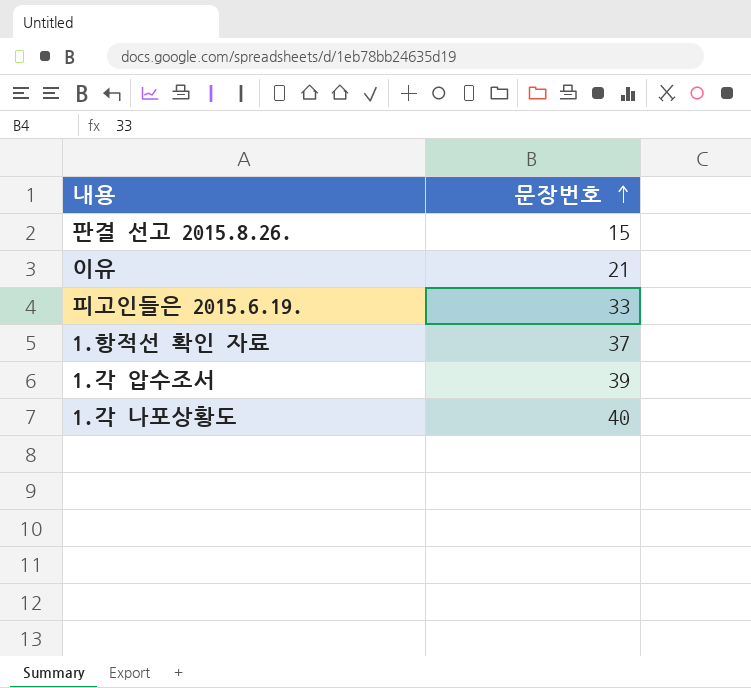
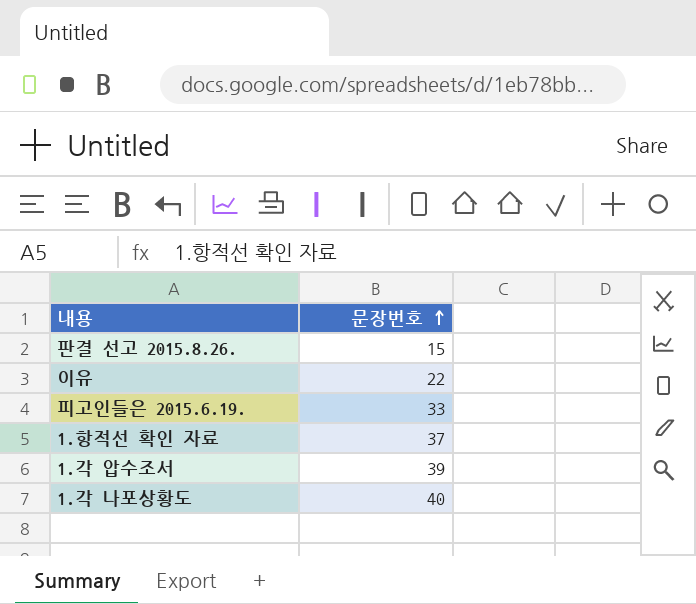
이유 | 문장번호: 21 -> 22

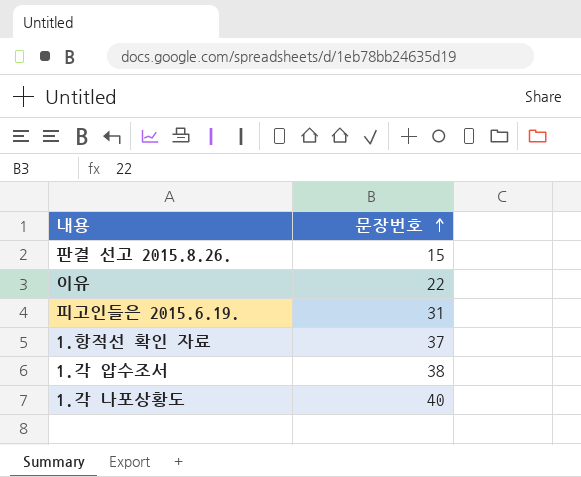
피고인들은 2015.6.19. | 문장번호: 33 -> 31
1.각 압수조서 | 문장번호: 39 -> 38

